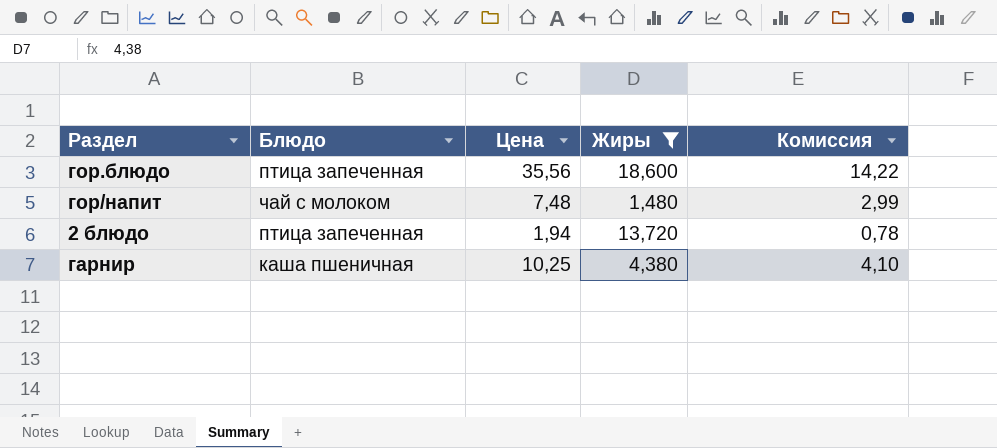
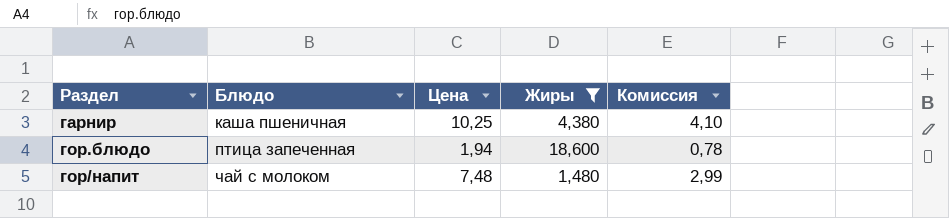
row order: none -> Раздел ascending
row 2 блюдо: птица запеченная | 1,94 | 13,720 | 0,78 -> none
гор.блюдо | Цена: 35,56 -> 1,94
гор.блюдо | Комиссия: 14,22 -> 0,78

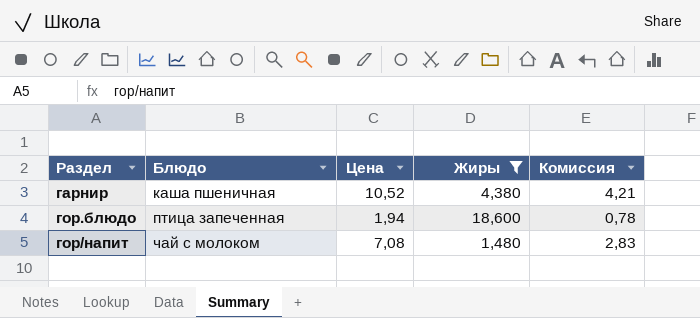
гарнир | Цена: 10,25 -> 10,52
гарнир | Комиссия: 4,10 -> 4,21
гор/напит | Цена: 7,48 -> 7,08
гор/напит | Комиссия: 2,99 -> 2,83

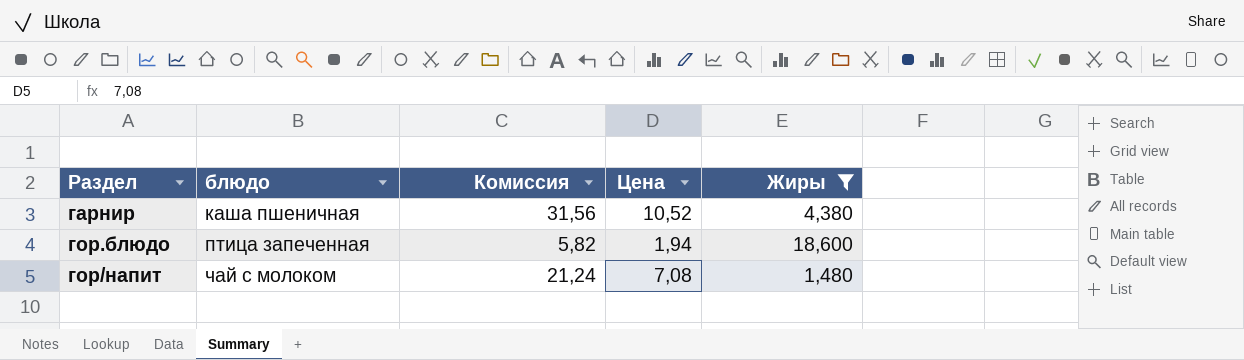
column name: Блюдо -> блюдо
column Комиссия | formula: [Цена] * 0,4 -> [Цена] * 3
column Комиссия | position: 5 -> 3

